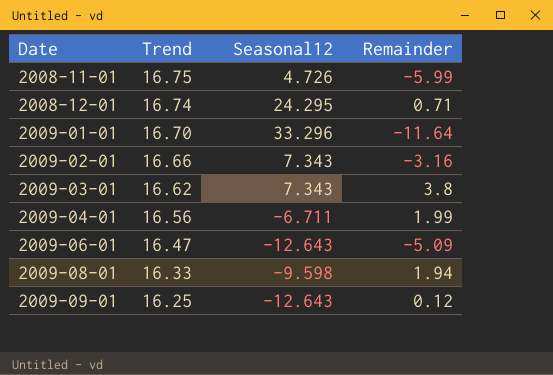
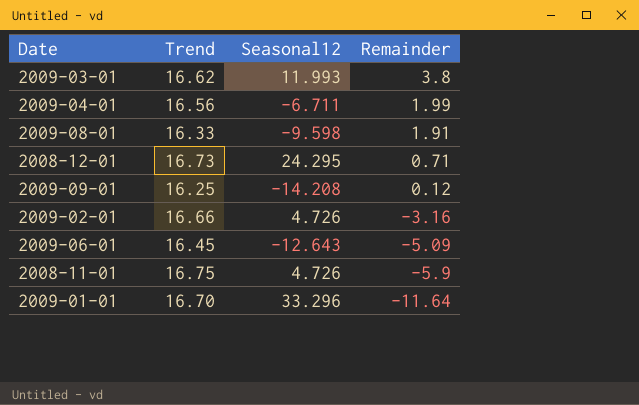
row order: Date ascending -> Remainder descending
2009-03-01 | Seasonal12: 7.343 -> 11.993
2009-08-01 | Remainder: 1.94 -> 1.91
2008-12-01 | Trend: 16.74 -> 16.73
2009-09-01 | Seasonal12: -12.643 -> -14.208
2009-02-01 | Seasonal12: 7.343 -> 4.726
2009-06-01 | Trend: 16.47 -> 16.45
2008-11-01 | Remainder: -5.99 -> -5.9

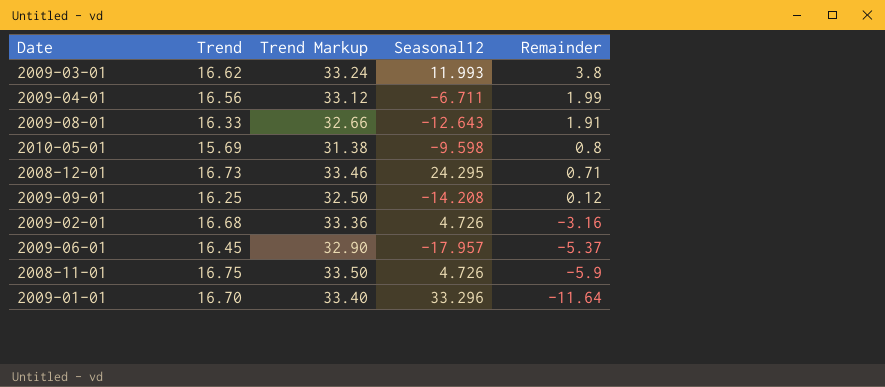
column Trend Markup | formula: none -> [Trend] * 2
2009-08-01 | Seasonal12: -9.598 -> -12.643
row 2010-05-01: none -> 15.69 | 31.38 | -9.598 | 0.8
2009-02-01 | Trend: 16.66 -> 16.68
2009-06-01 | Seasonal12: -12.643 -> -17.957
2009-06-01 | Remainder: -5.09 -> -5.37

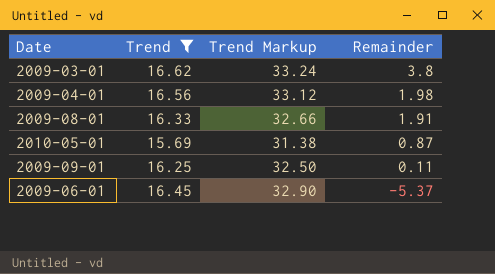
filter: none -> Trend <= 16.62
column Seasonal12 | position: 4 -> none
2009-04-01 | Remainder: 1.99 -> 1.98
2010-05-01 | Remainder: 0.8 -> 0.87
2009-09-01 | Remainder: 0.12 -> 0.11

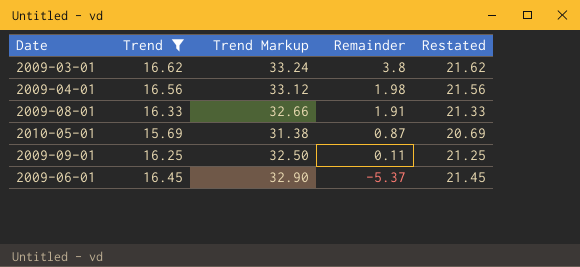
column Restated | formula: none -> [Trend] + 5

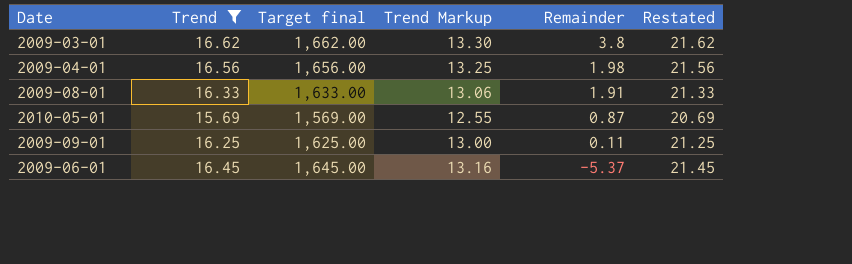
column Target final | formula: none -> [Trend] * 100
column Trend Markup | formula: [Trend] * 2 -> [Trend] * 0.8

